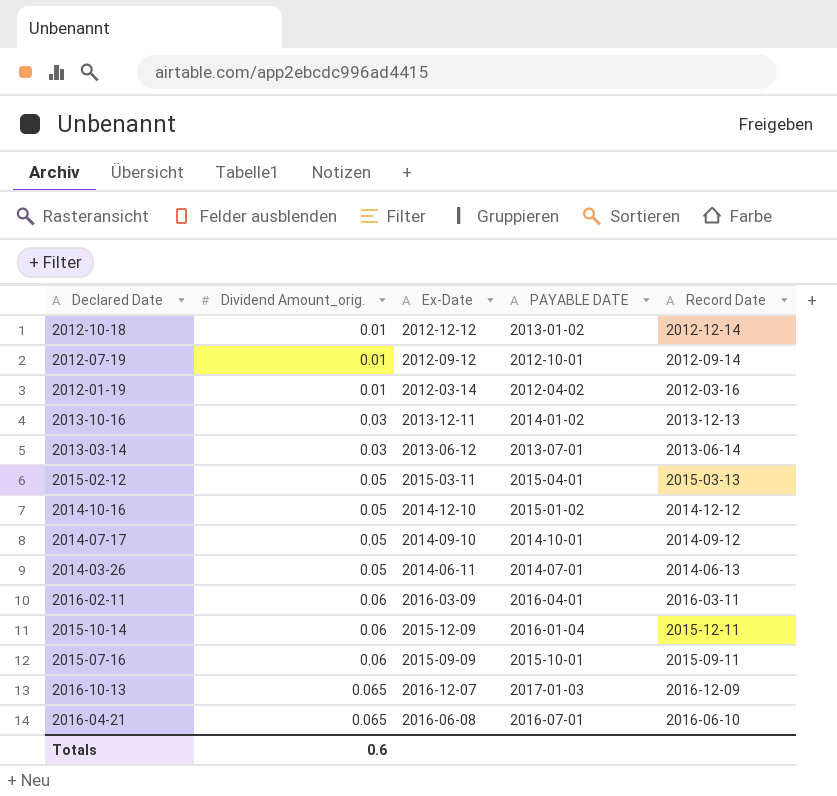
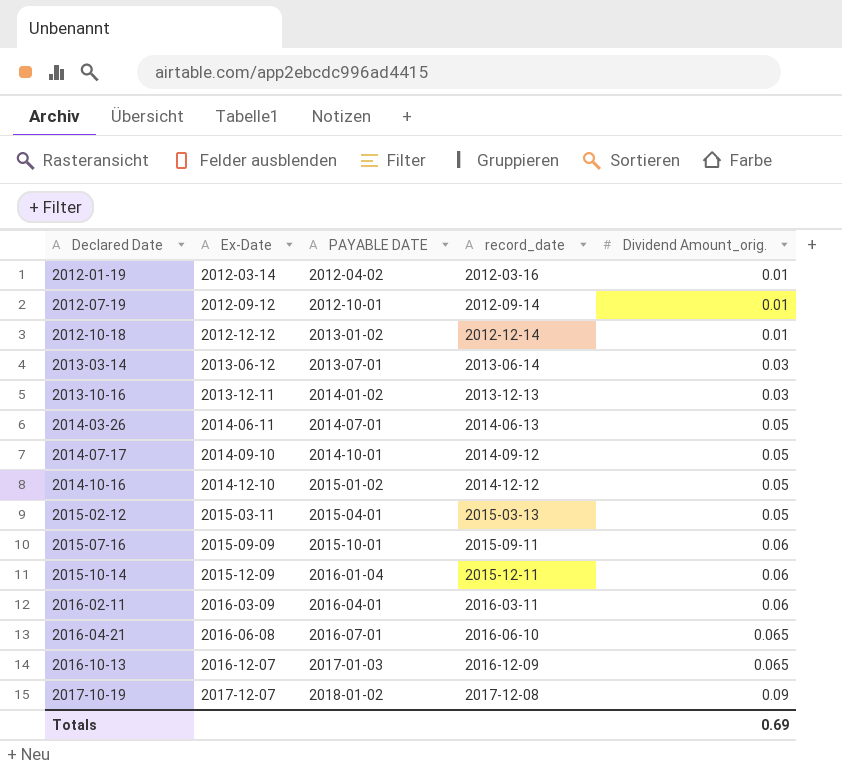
row order: Dividend Amount_orig. ascending -> Declared Date ascending
column name: Record Date -> record_date
column Dividend Amount_orig. | position: 2 -> 5
row 2017-10-19: none -> 2017-12-07 | 2018-01-02 | 2017-12-08 | 0.09
Totals | Dividend Amount_orig.: 0.6 -> 0.69

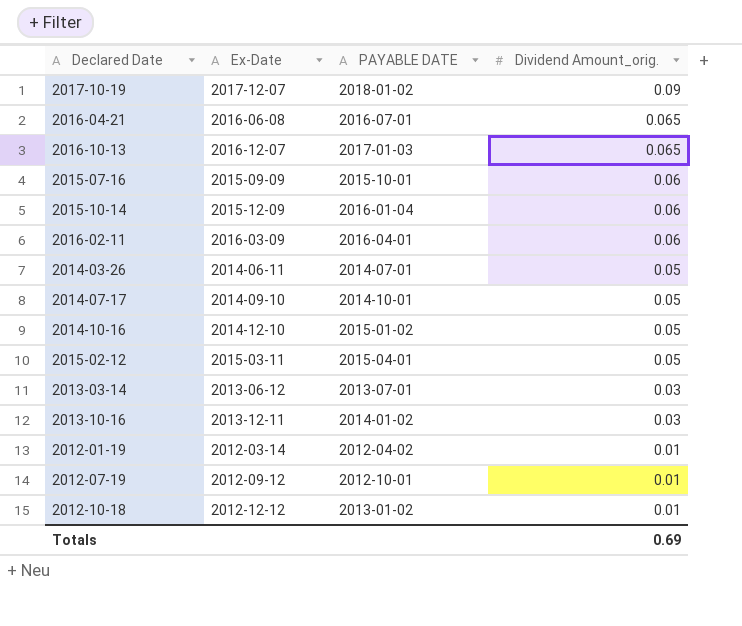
row order: Declared Date ascending -> Dividend Amount_orig. descending
column record_date | position: 4 -> none

